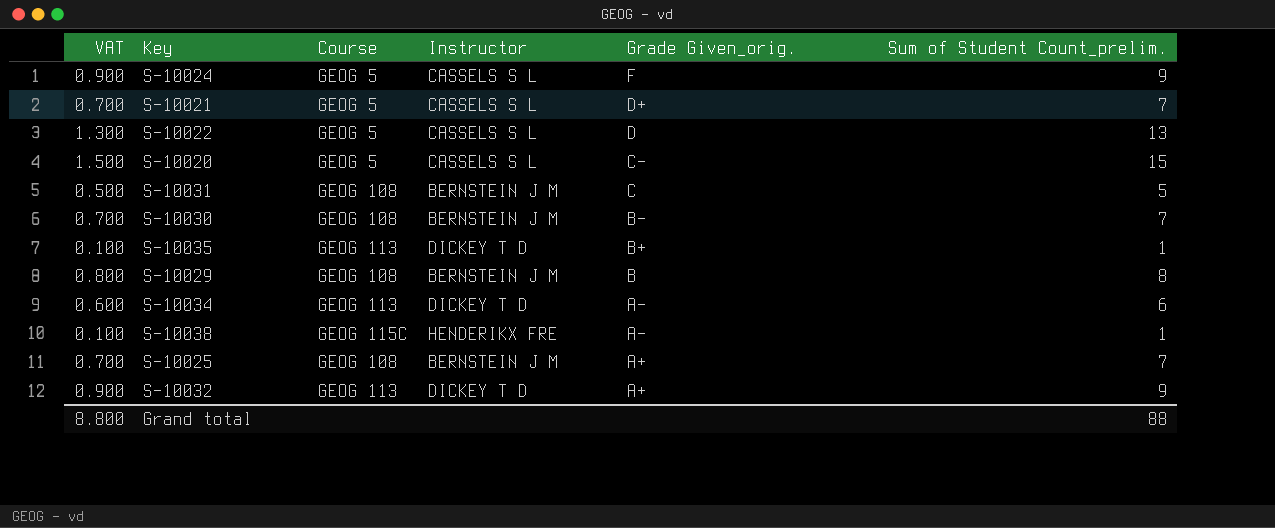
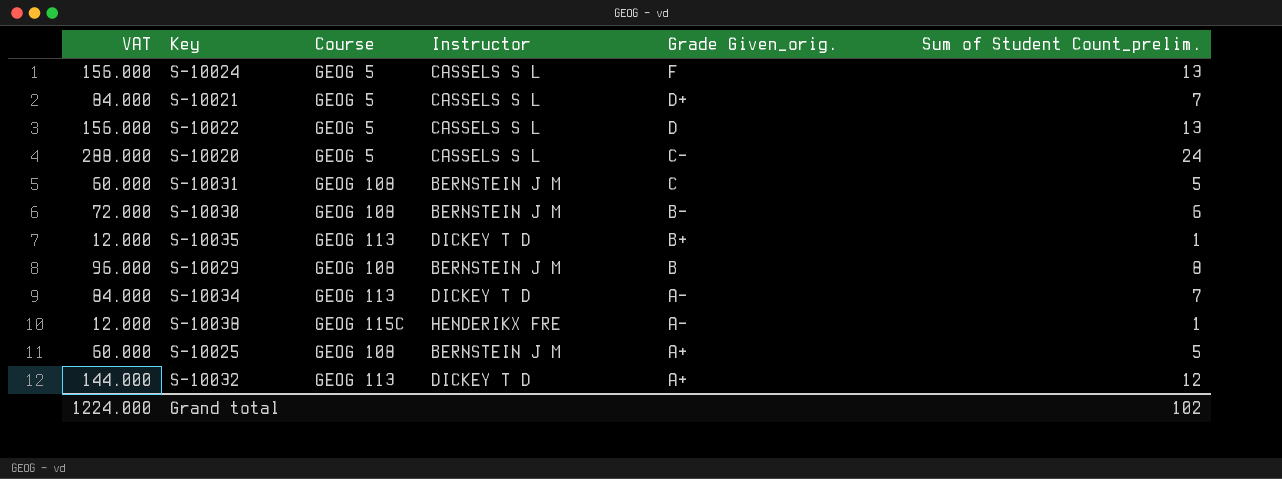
column VAT | formula: [Sum of Student Count_prelim.] * 0.1 -> [Sum of Student Count_prelim.] * 12
S-10024 | Sum of Student Count_prelim.: 9 -> 13
S-10020 | Sum of Student Count_prelim.: 15 -> 24
S-10030 | Sum of Student Count_prelim.: 7 -> 6
S-10034 | Sum of Student Count_prelim.: 6 -> 7
S-10025 | Sum of Student Count_prelim.: 7 -> 5
S-10032 | Sum of Student Count_prelim.: 9 -> 12
Grand total | VAT: 8.800 -> 1224.000
Grand total | Sum of Student Count_prelim.: 88 -> 102

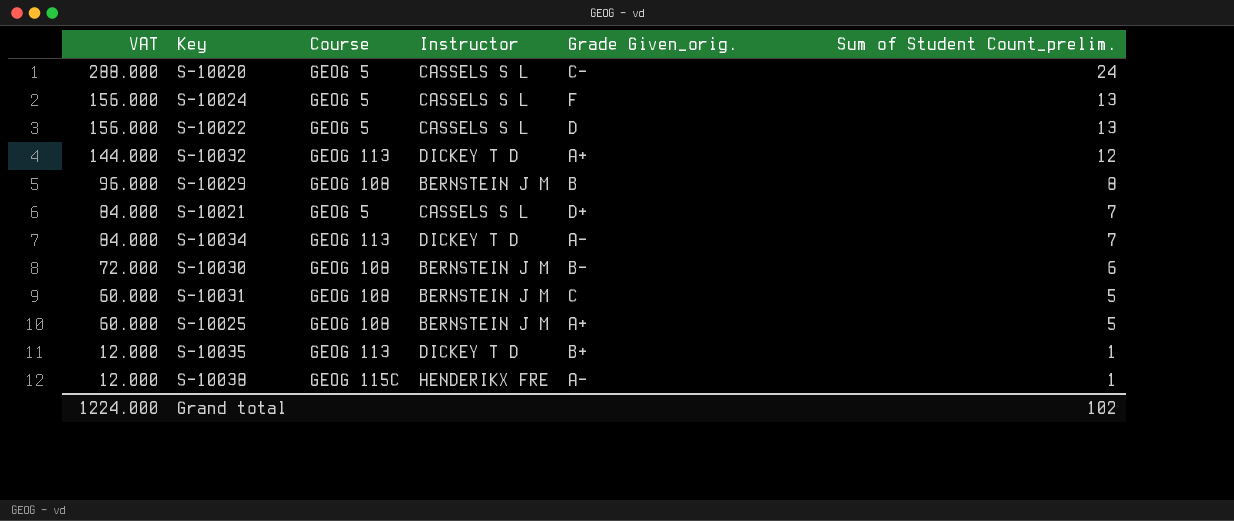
row order: Grade Given_orig. descending -> VAT descending

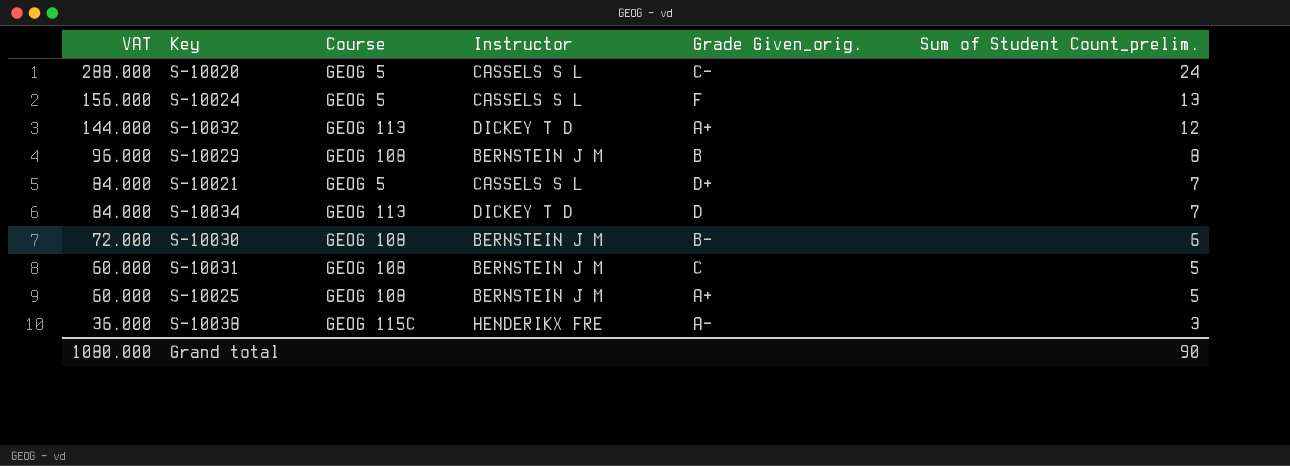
row S-10022: 156.000 | GEOG 5 | CASSELS S L | D | 13 -> none
row S-10035: 12.000 | GEOG 113 | DICKEY T D | B+ | 1 -> none
S-10034 | Grade Given_orig.: A- -> D
S-10038 | VAT: 12.000 -> 36.000
S-10038 | Sum of Student Count_prelim.: 1 -> 3
Grand total | VAT: 1224.000 -> 1080.000
Grand total | Sum of Student Count_prelim.: 102 -> 90

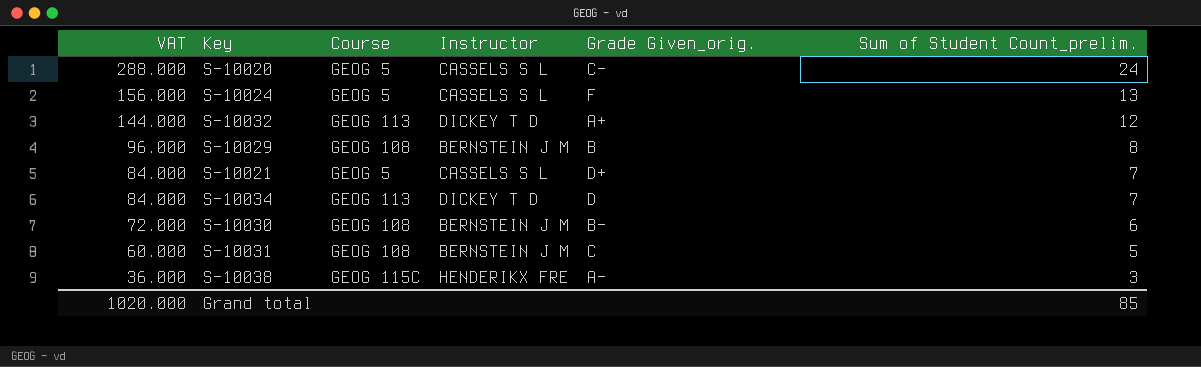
row S-10025: 60.000 | GEOG 108 | BERNSTEIN J M | A+ | 5 -> none
Grand total | VAT: 1080.000 -> 1020.000
Grand total | Sum of Student Count_prelim.: 90 -> 85

